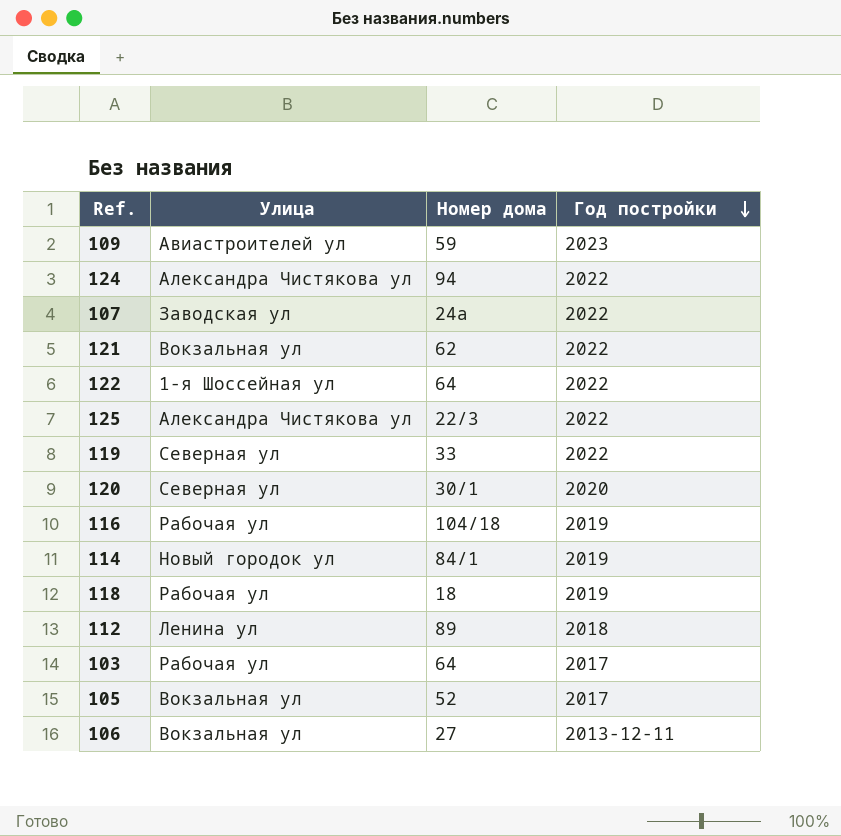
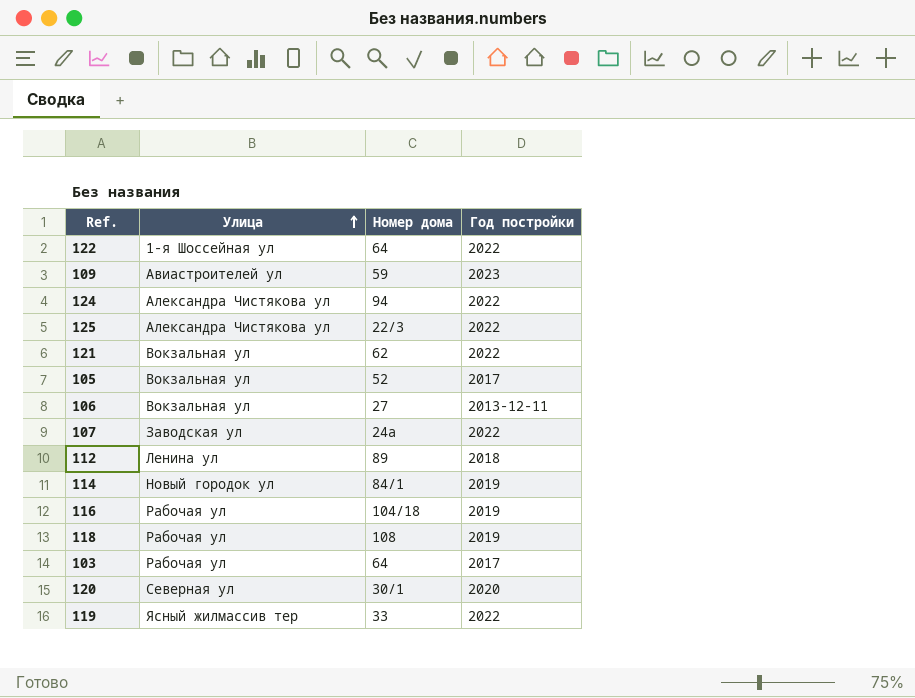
row order: Год постройки descending -> Улица ascending
118 | Номер дома: 18 -> 108
119 | Улица: Северная ул -> Ясный жилмассив тер

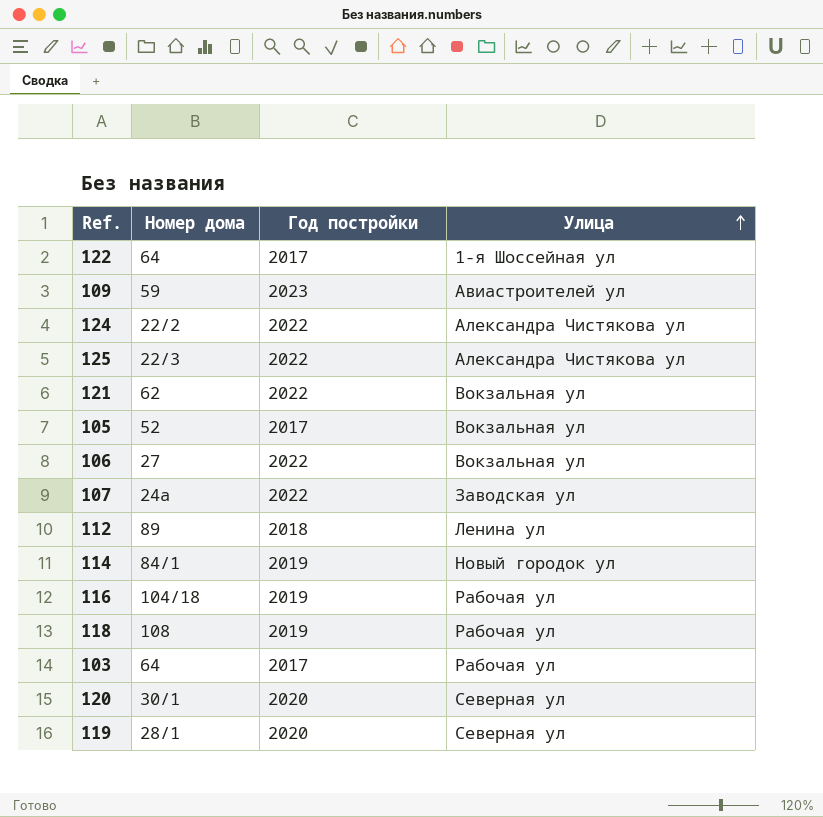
column Улица | position: 2 -> 4
122 | Год постройки: 2022 -> 2017
124 | Номер дома: 94 -> 22/2
106 | Год постройки: 2013-12-11 -> 2022
119 | Номер дома: 33 -> 28/1
119 | Год постройки: 2022 -> 2020
119 | Улица: Ясный жилмассив тер -> Северная ул

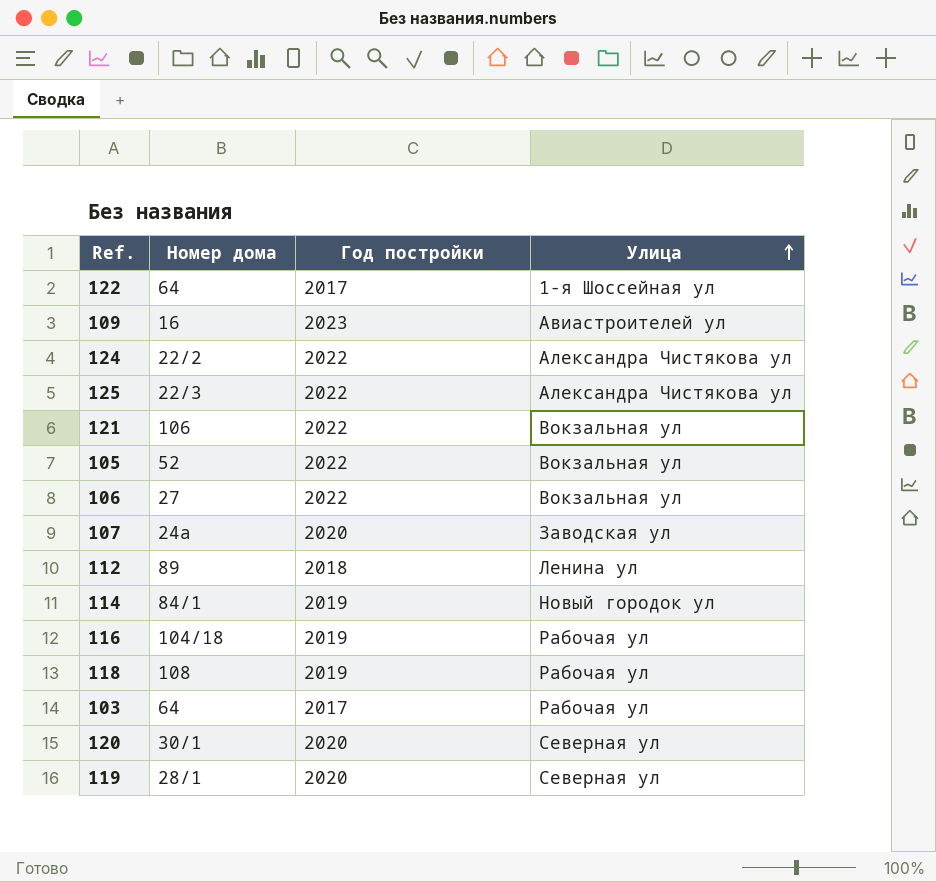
109 | Номер дома: 59 -> 16
121 | Номер дома: 62 -> 106
105 | Год постройки: 2017 -> 2022
107 | Год постройки: 2022 -> 2020

